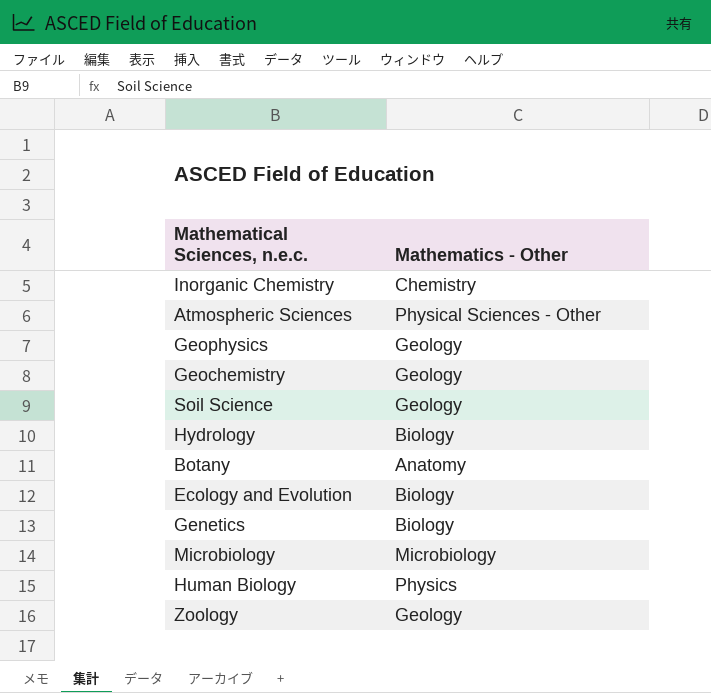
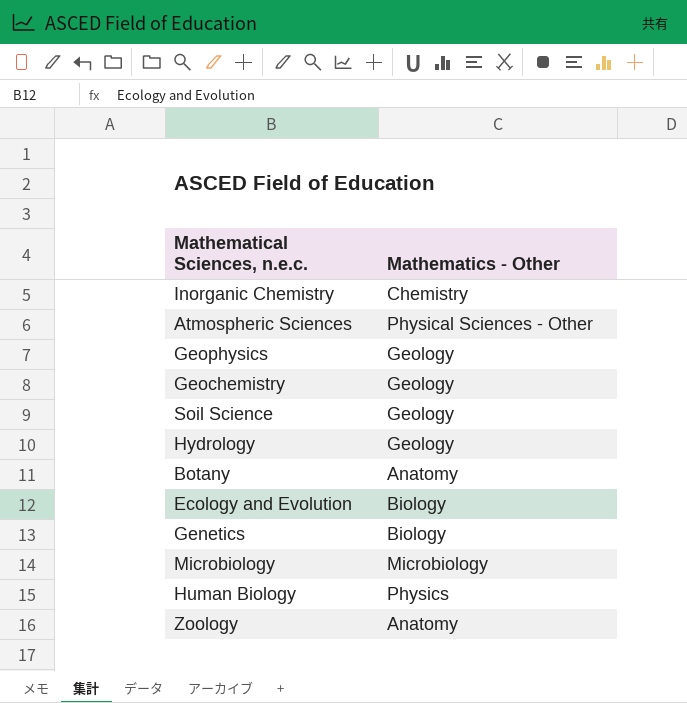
Hydrology | Mathematics - Other: Biology -> Geology
Zoology | Mathematics - Other: Geology -> Anatomy

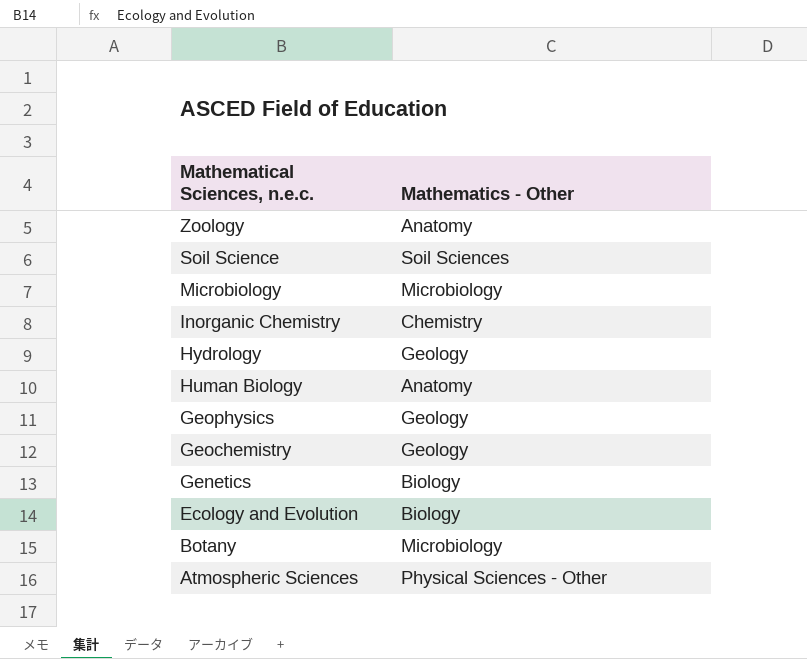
row order: none -> Mathematical Sciences, n.e.c. descending
Soil Science | Mathematics - Other: Geology -> Soil Sciences
Human Biology | Mathematics - Other: Physics -> Anatomy
Botany | Mathematics - Other: Anatomy -> Microbiology

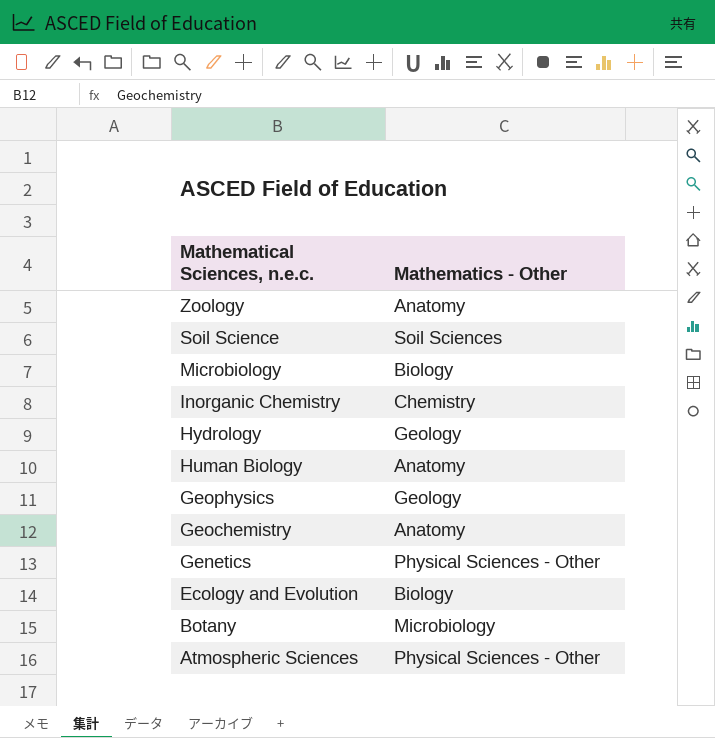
Microbiology | Mathematics - Other: Microbiology -> Biology
Geochemistry | Mathematics - Other: Geology -> Anatomy
Genetics | Mathematics - Other: Biology -> Physical Sciences - Other

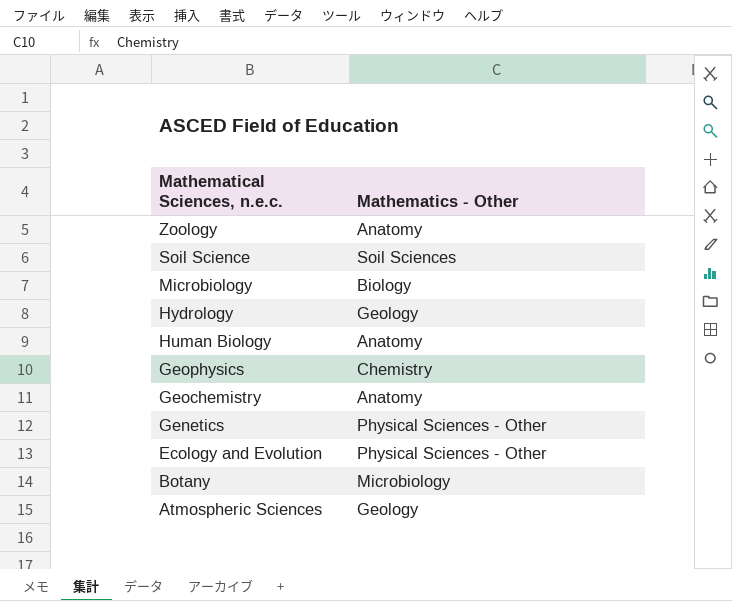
row Inorganic Chemistry: Chemistry -> none
Geophysics | Mathematics - Other: Geology -> Chemistry
Ecology and Evolution | Mathematics - Other: Biology -> Physical Sciences - Other
Atmospheric Sciences | Mathematics - Other: Physical Sciences - Other -> Geology

